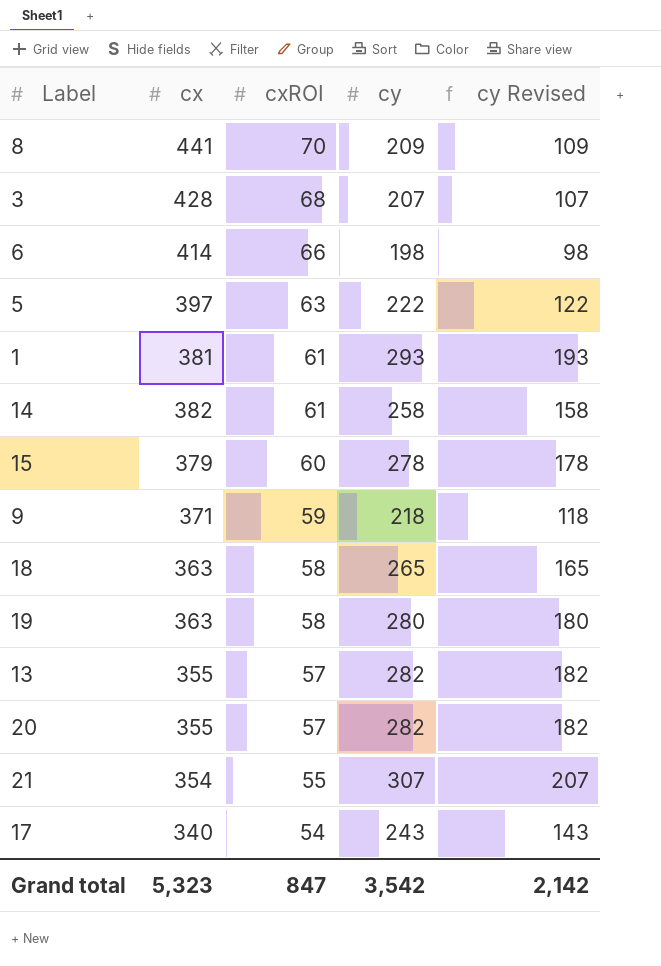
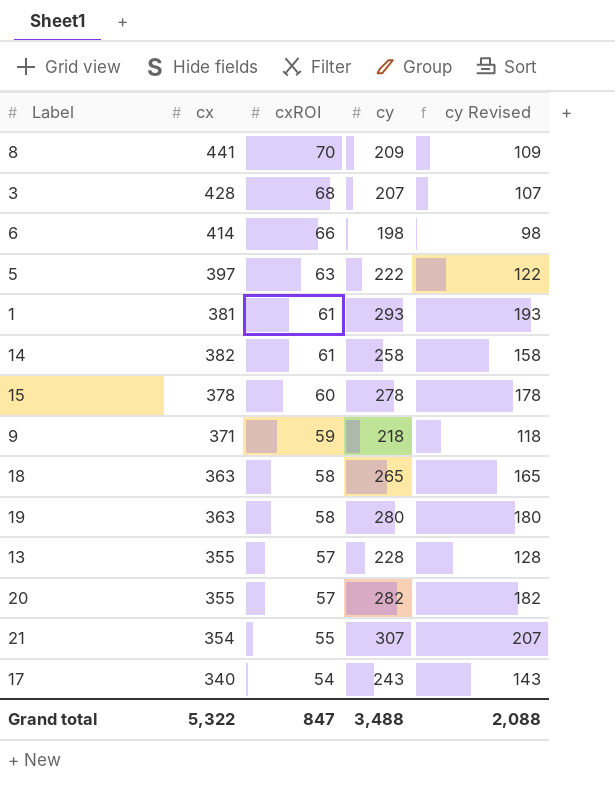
15 | cx: 379 -> 378
13 | cy: 282 -> 228
13 | cy Revised: 182 -> 128
Grand total | cx: 5,323 -> 5,322
Grand total | cy: 3,542 -> 3,488
Grand total | cy Revised: 2,142 -> 2,088

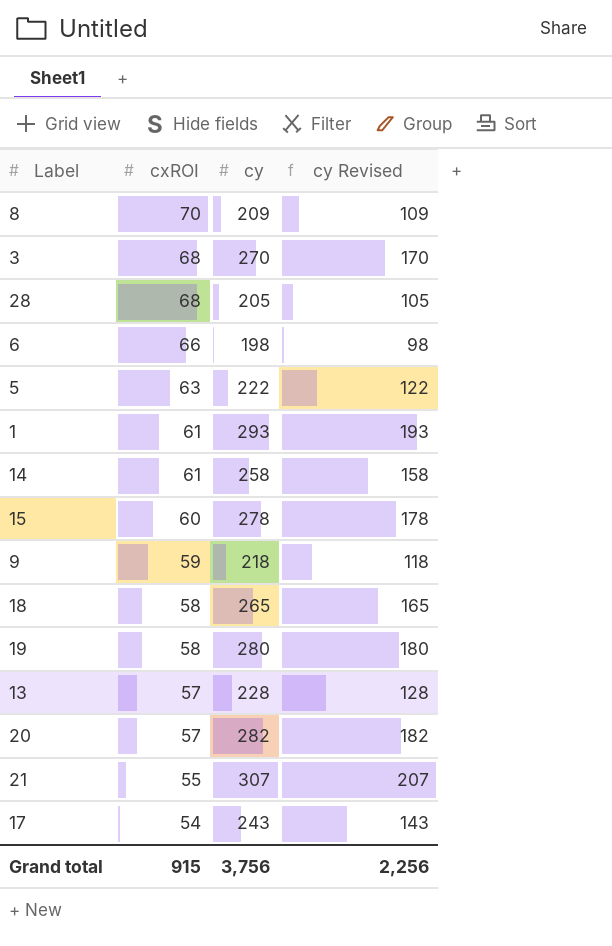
column cx | position: 2 -> none
3 | cy: 207 -> 270
3 | cy Revised: 107 -> 170
row 28: none -> 68 | 205 | 105
Grand total | cxROI: 847 -> 915
Grand total | cy: 3,488 -> 3,756
Grand total | cy Revised: 2,088 -> 2,256

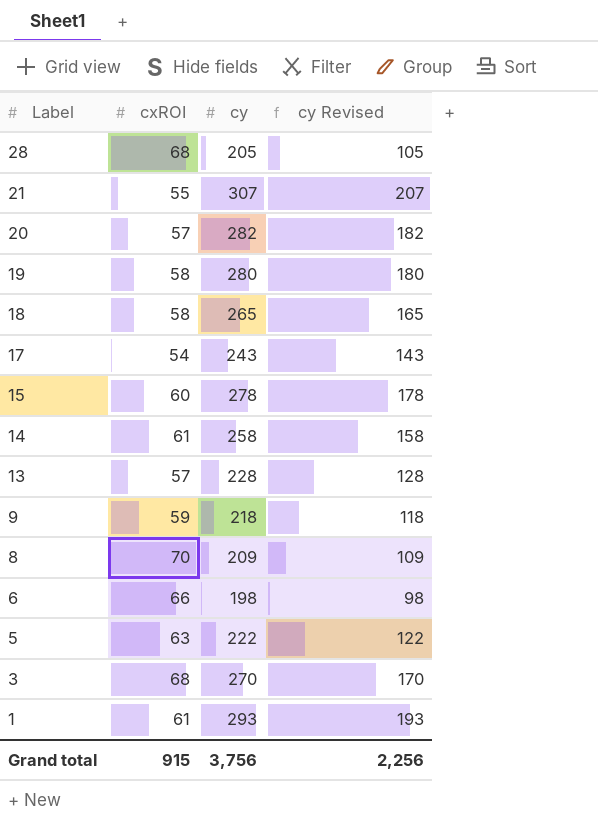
row order: cxROI descending -> Label descending

